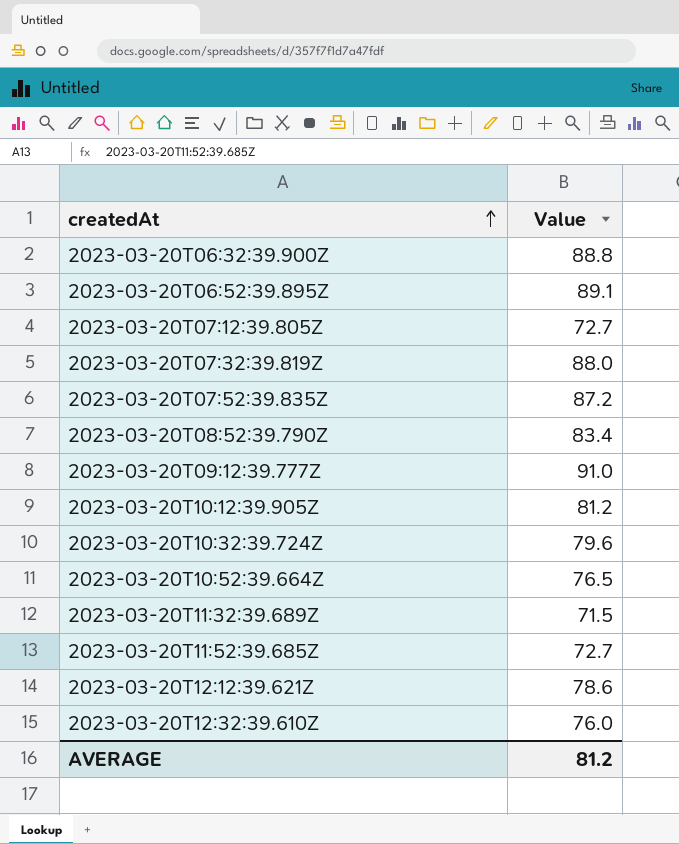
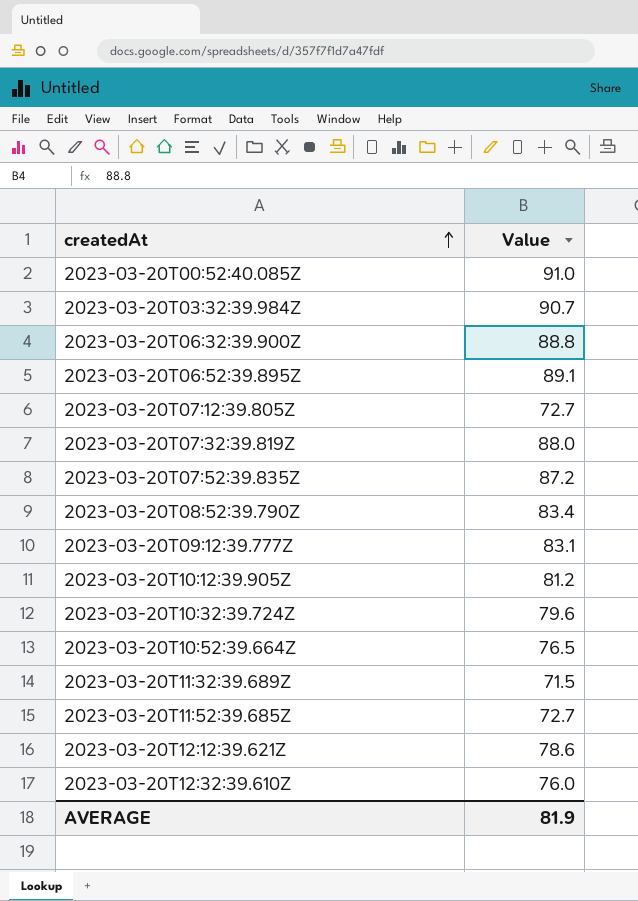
row 2023-03-20T00:52:40.085Z: none -> 91.0
row 2023-03-20T03:32:39.984Z: none -> 90.7
2023-03-20T09:12:39.777Z | Value: 91.0 -> 83.1
AVERAGE | Value: 81.2 -> 81.9

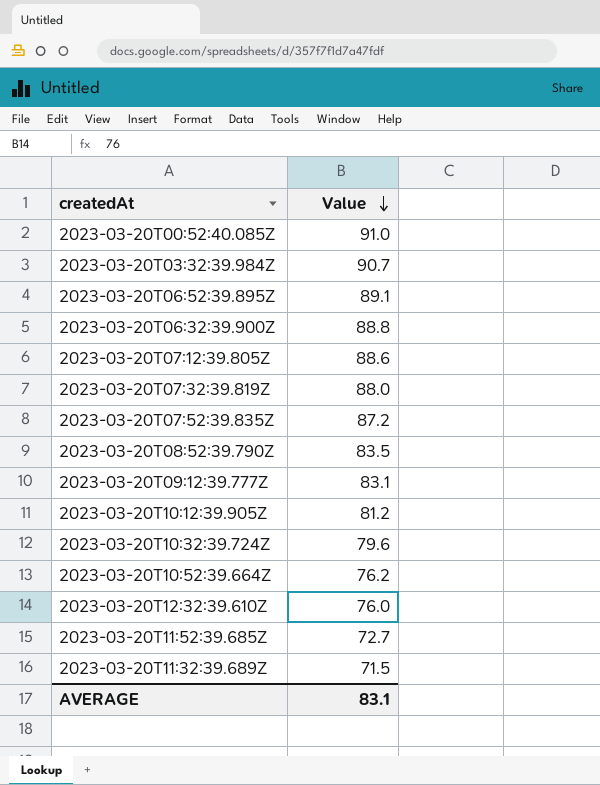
row order: createdAt ascending -> Value descending
row 2023-03-20T12:12:39.621Z: 78.6 -> none
2023-03-20T07:12:39.805Z | Value: 72.7 -> 88.6
2023-03-20T08:52:39.790Z | Value: 83.4 -> 83.5
2023-03-20T10:52:39.664Z | Value: 76.5 -> 76.2
AVERAGE | Value: 81.9 -> 83.1

